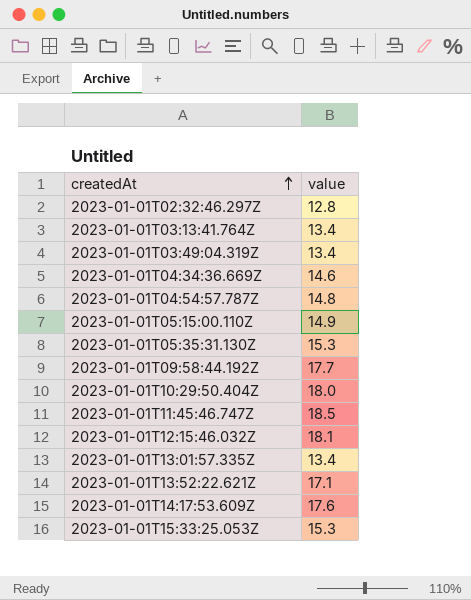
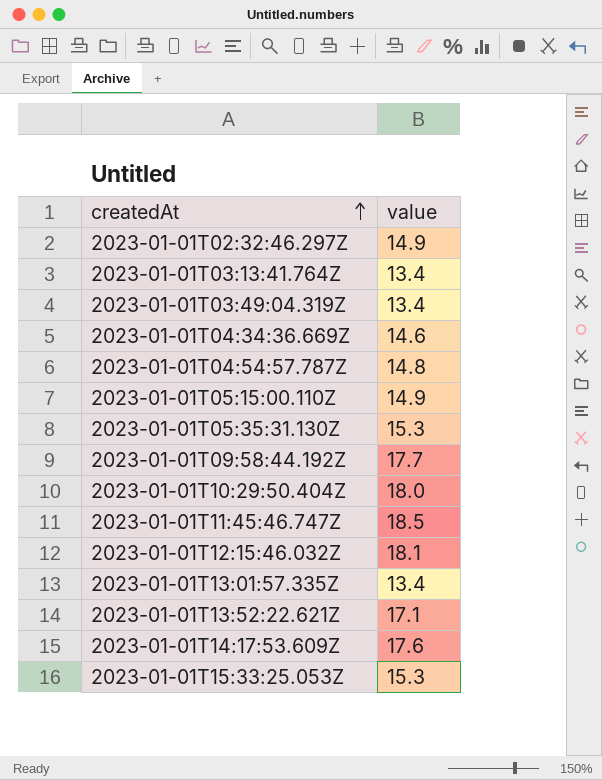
2023-01-01T02:32:46.297Z | value: 12.8 -> 14.9

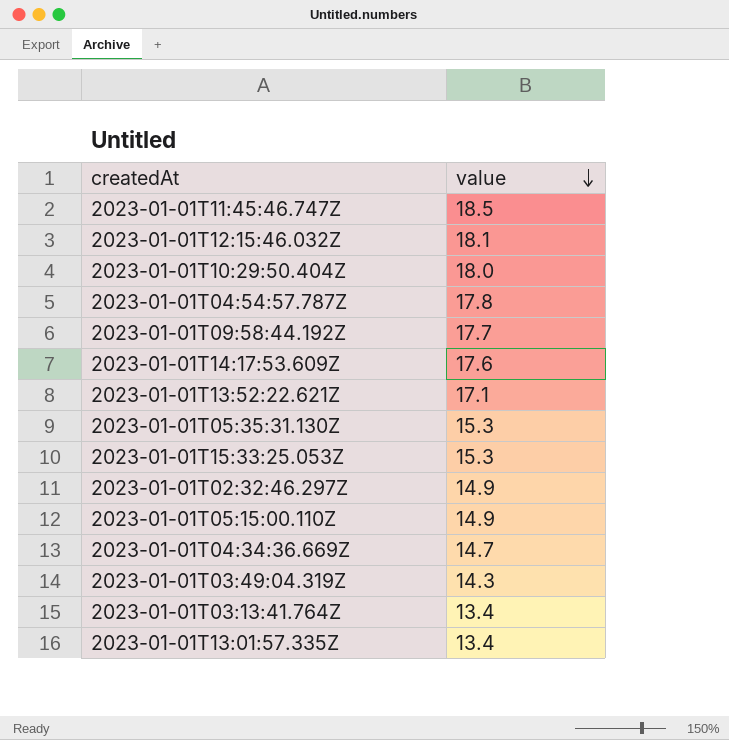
row order: createdAt ascending -> value descending
2023-01-01T04:54:57.787Z | value: 14.8 -> 17.8
2023-01-01T04:34:36.669Z | value: 14.6 -> 14.7
2023-01-01T03:49:04.319Z | value: 13.4 -> 14.3

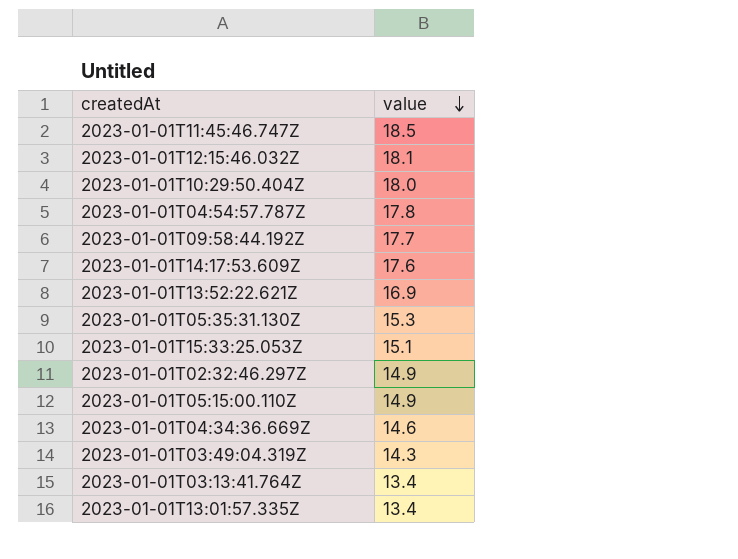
2023-01-01T13:52:22.621Z | value: 17.1 -> 16.9
2023-01-01T15:33:25.053Z | value: 15.3 -> 15.1
2023-01-01T04:34:36.669Z | value: 14.7 -> 14.6

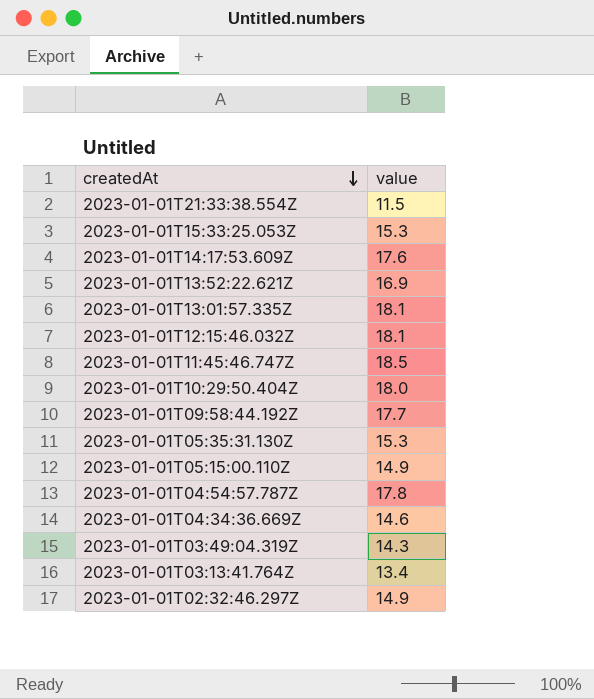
row order: value descending -> createdAt descending
row 2023-01-01T21:33:38.554Z: none -> 11.5
2023-01-01T15:33:25.053Z | value: 15.1 -> 15.3
2023-01-01T13:01:57.335Z | value: 13.4 -> 18.1

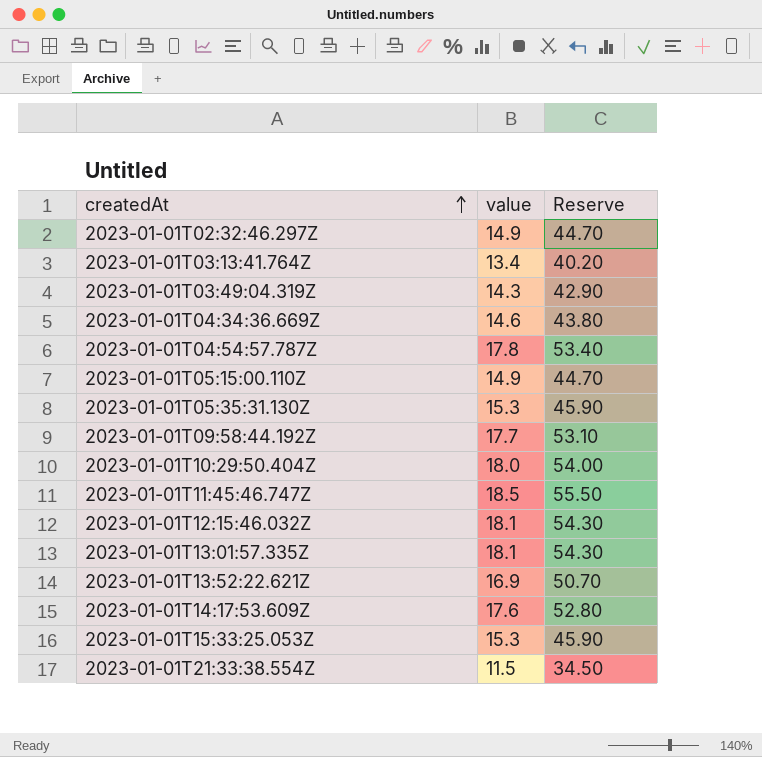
row order: createdAt descending -> createdAt ascending
column Reserve | formula: none -> [value] * 3

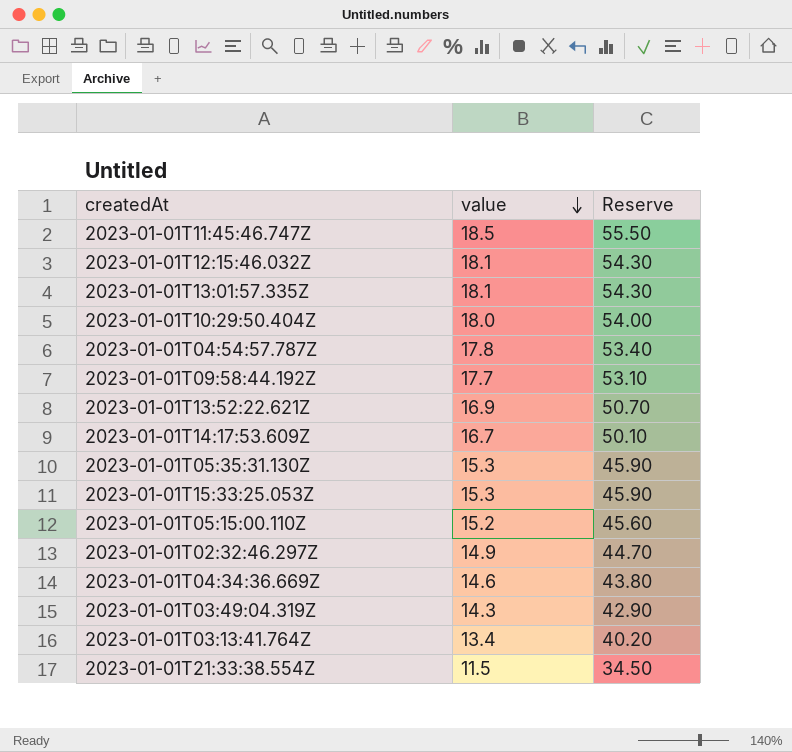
row order: createdAt ascending -> value descending
2023-01-01T14:17:53.609Z | value: 17.6 -> 16.7
2023-01-01T14:17:53.609Z | Reserve: 52.80 -> 50.10
2023-01-01T05:15:00.110Z | value: 14.9 -> 15.2
2023-01-01T05:15:00.110Z | Reserve: 44.70 -> 45.60

